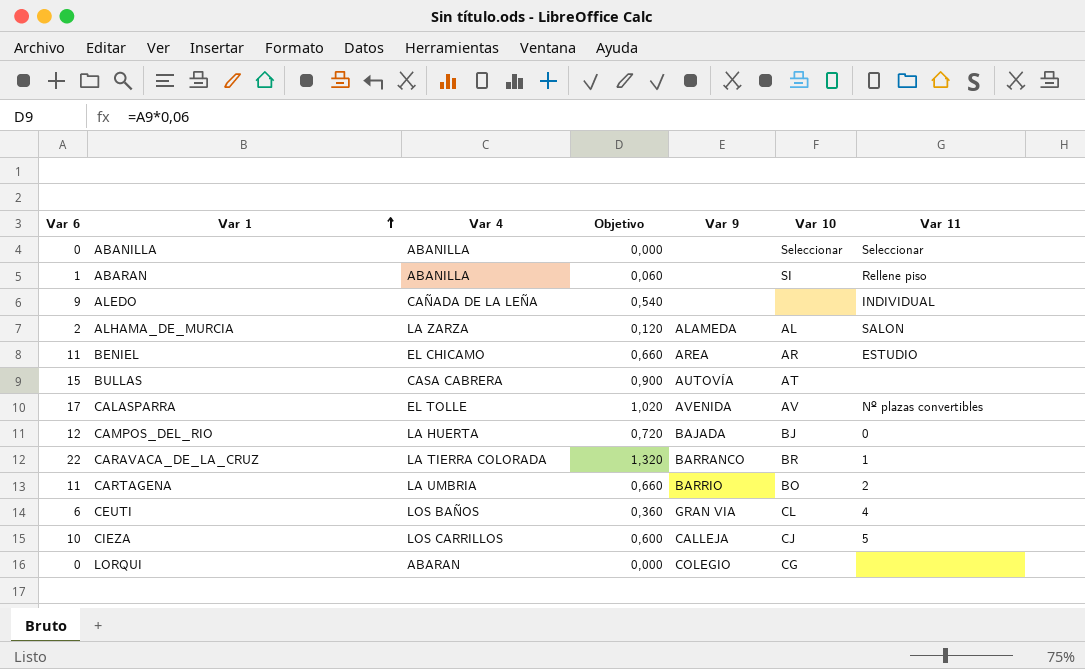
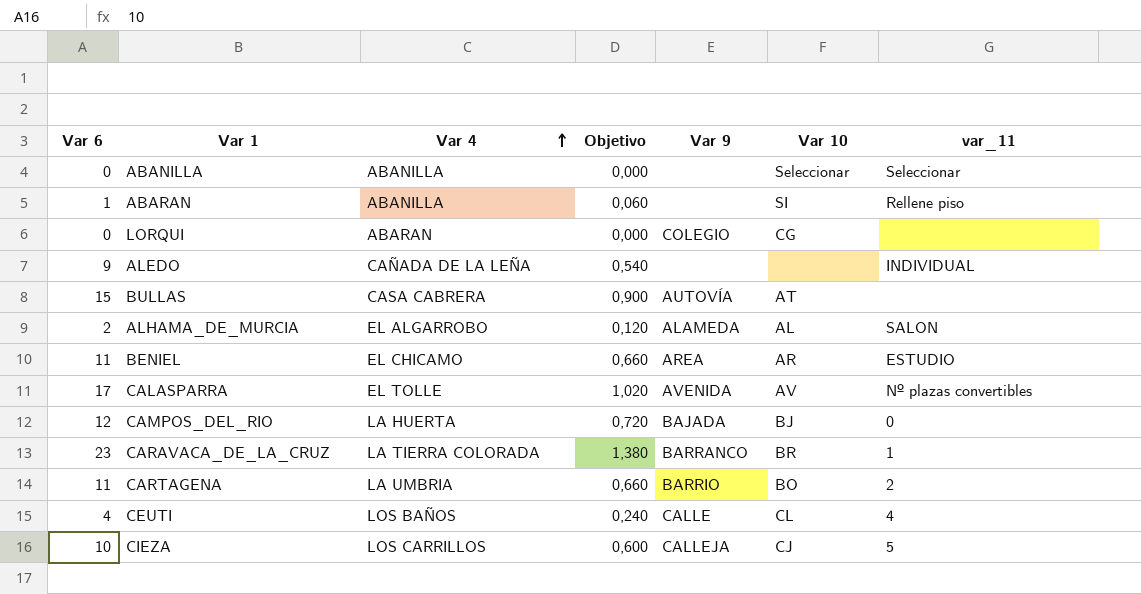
row order: Var 1 ascending -> Var 4 ascending
column name: Var 11 -> var_11
ALHAMA_DE_MURCIA | Var 4: LA ZARZA -> EL ALGARROBO
CARAVACA_DE_LA_CRUZ | Var 6: 22 -> 23
CARAVACA_DE_LA_CRUZ | Objetivo: 1,320 -> 1,380
CEUTI | Var 6: 6 -> 4
CEUTI | Objetivo: 0,360 -> 0,240
CEUTI | Var 9: GRAN VIA -> CALLE

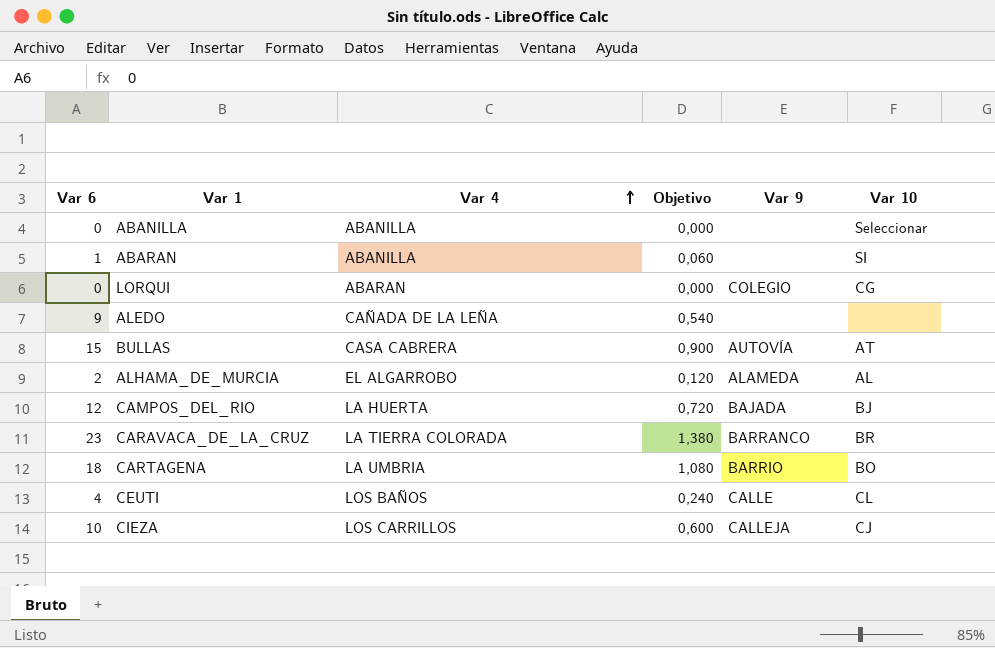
column var_11 | position: 7 -> none
row BENIEL: 11 | EL CHICAMO | 0,660 | AREA | AR | ESTUDIO -> none
row CALASPARRA: 17 | EL TOLLE | 1,020 | AVENIDA | AV | Nº plazas convertibles -> none
CARTAGENA | Var 6: 11 -> 18
CARTAGENA | Objetivo: 0,660 -> 1,080

